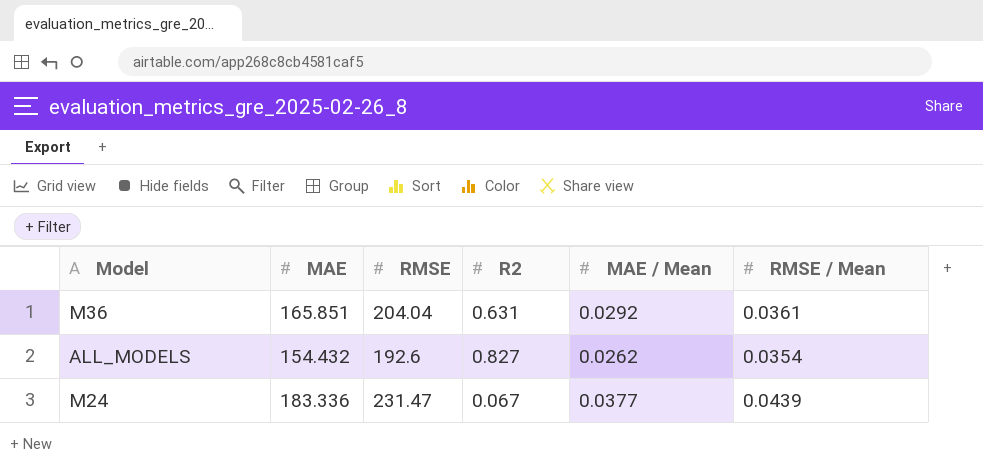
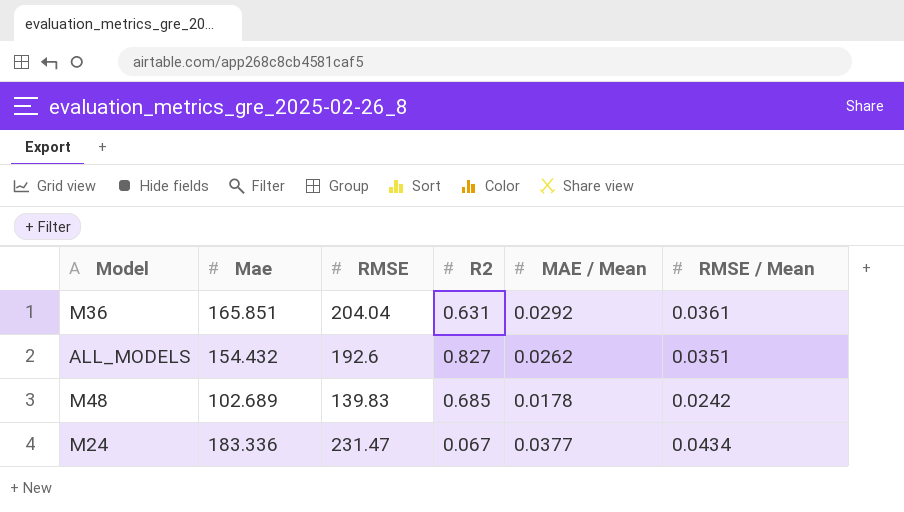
column name: MAE -> Mae
ALL_MODELS | RMSE / Mean: 0.0354 -> 0.0351
row M48: none -> 102.689 | 139.83 | 0.685 | 0.0178 | 0.0242
M24 | RMSE / Mean: 0.0439 -> 0.0434

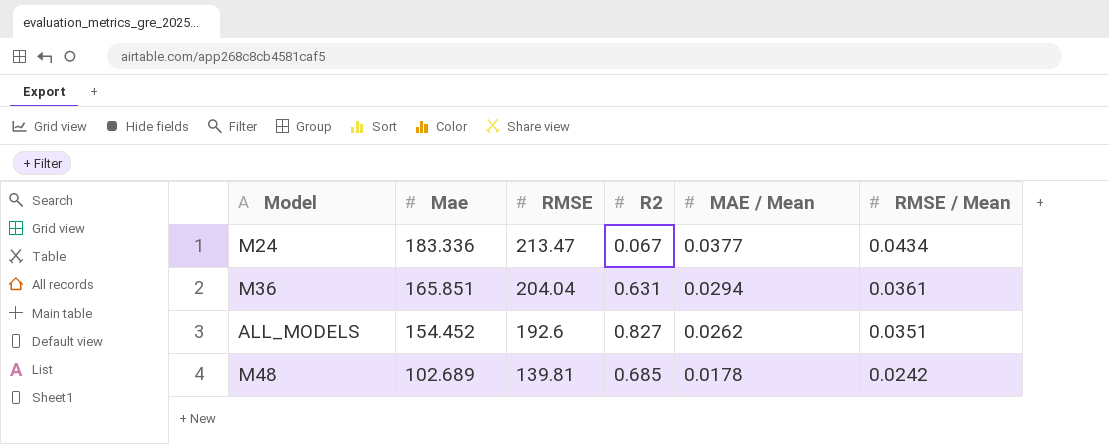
row order: none -> Mae descending
M24 | RMSE: 231.47 -> 213.47
M36 | MAE / Mean: 0.0292 -> 0.0294
ALL_MODELS | Mae: 154.432 -> 154.452
M48 | RMSE: 139.83 -> 139.81

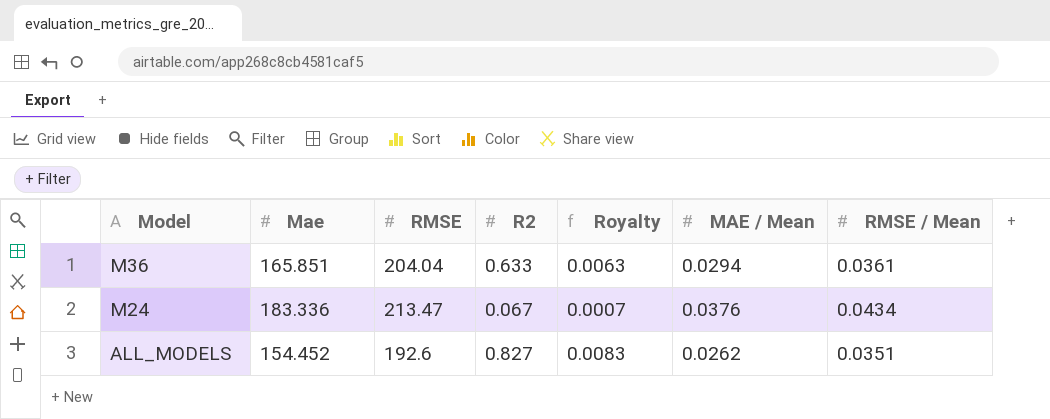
row order: Mae descending -> Model descending
column Royalty | formula: none -> [R2] * 0.01
row M48: 102.689 | 139.81 | 0.685 | 0.0178 | 0.0242 -> none
M36 | R2: 0.631 -> 0.633
M24 | MAE / Mean: 0.0377 -> 0.0376

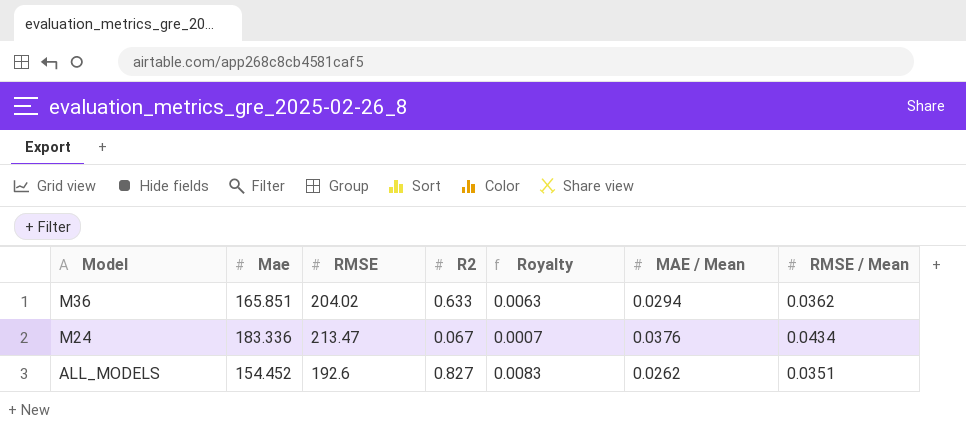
M36 | RMSE: 204.04 -> 204.02
M36 | RMSE / Mean: 0.0361 -> 0.0362

